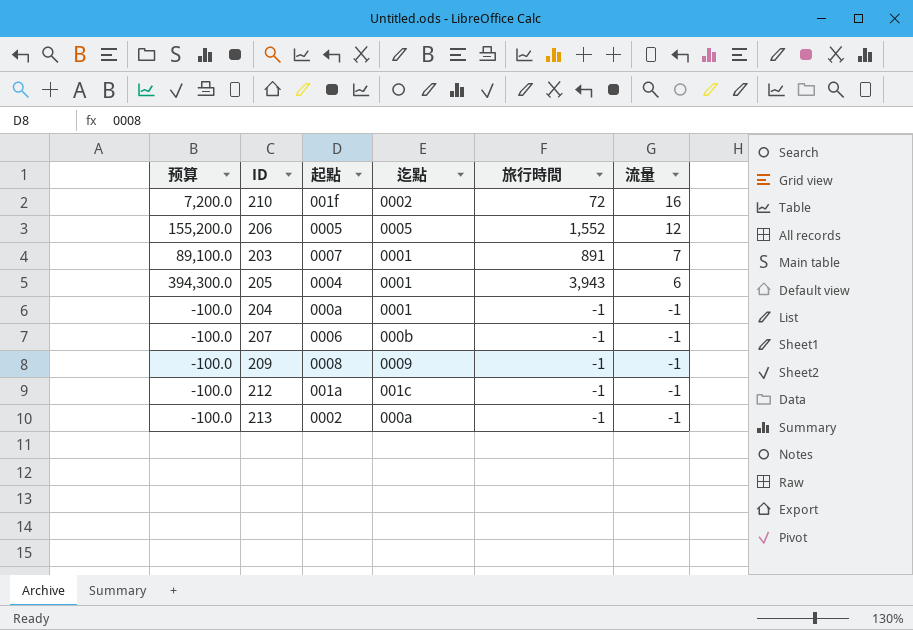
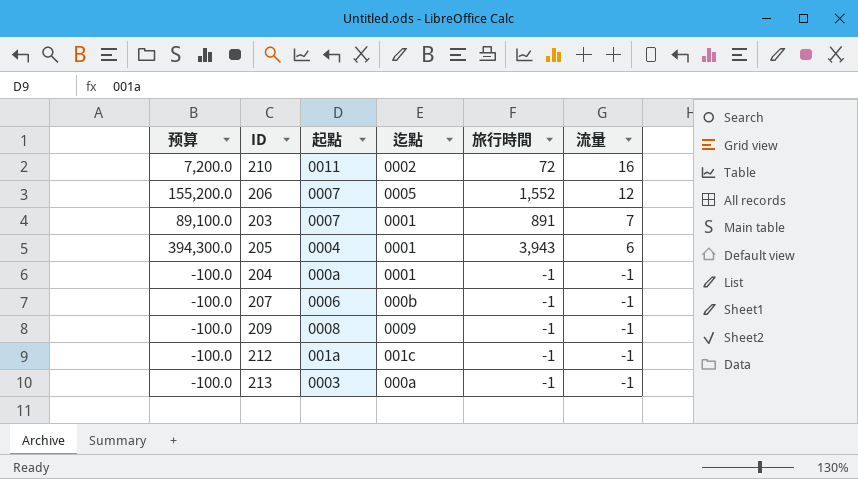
210 | 起點: 001f -> 0011
206 | 起點: 0005 -> 0007
213 | 起點: 0002 -> 0003

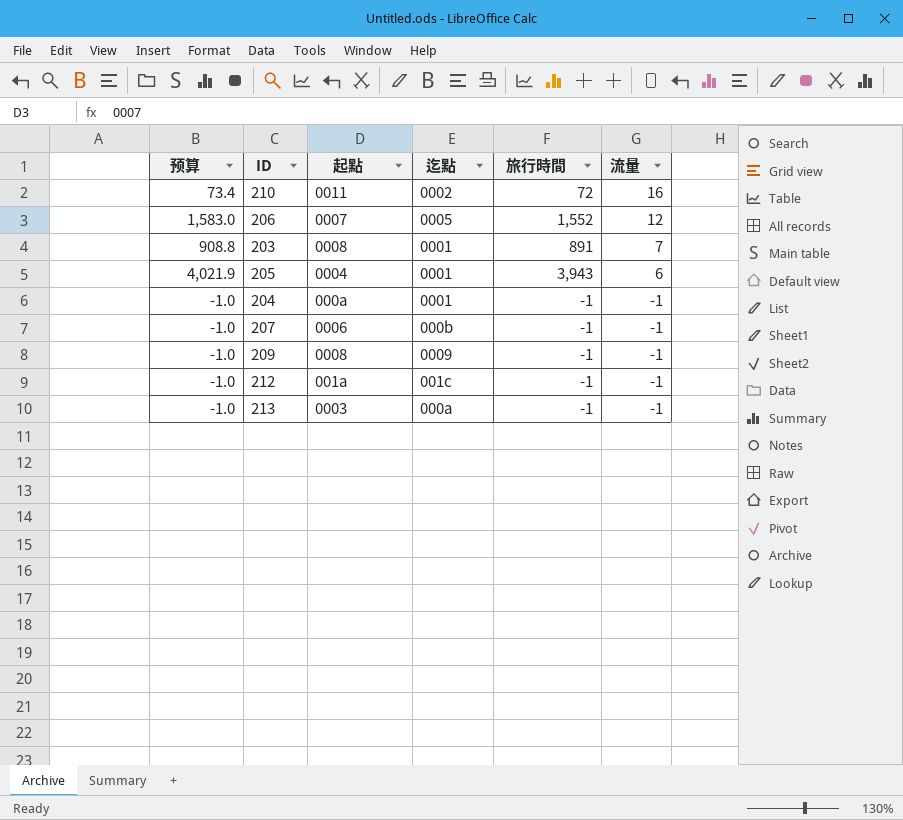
column 预算 | formula: [旅行時間] * 100 -> [旅行時間] * 1.02
203 | 起點: 0007 -> 0008

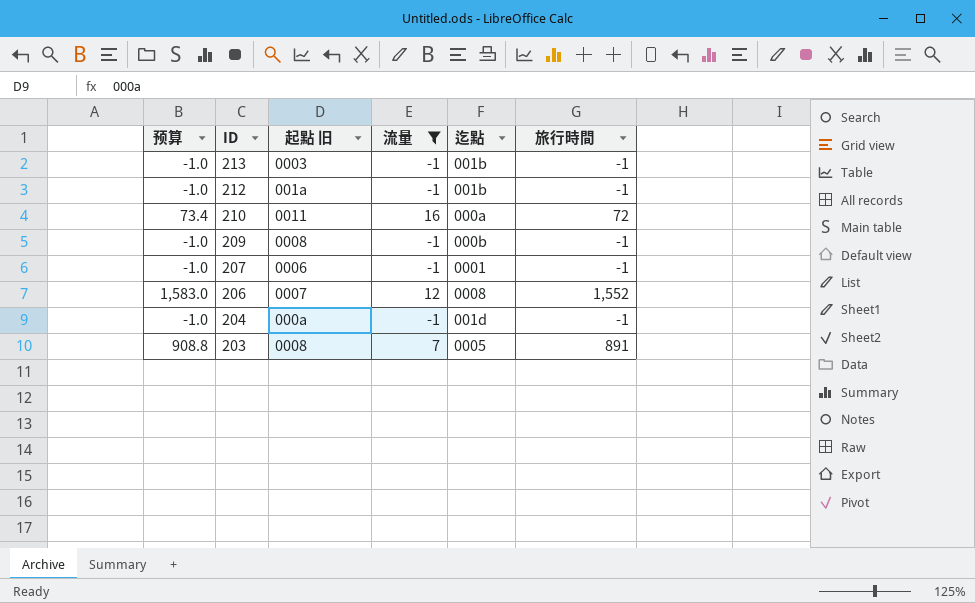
filter: none -> 流量 != 6
row order: 流量 descending -> ID descending
column name: 起點 -> 起點 旧
column 流量 | position: 6 -> 4
213 | 迄點: 000a -> 001b
212 | 迄點: 001c -> 001b
210 | 迄點: 0002 -> 000a
209 | 迄點: 0009 -> 000b
207 | 迄點: 000b -> 0001
206 | 迄點: 0005 -> 0008
204 | 迄點: 0001 -> 001d
203 | 迄點: 0001 -> 0005

